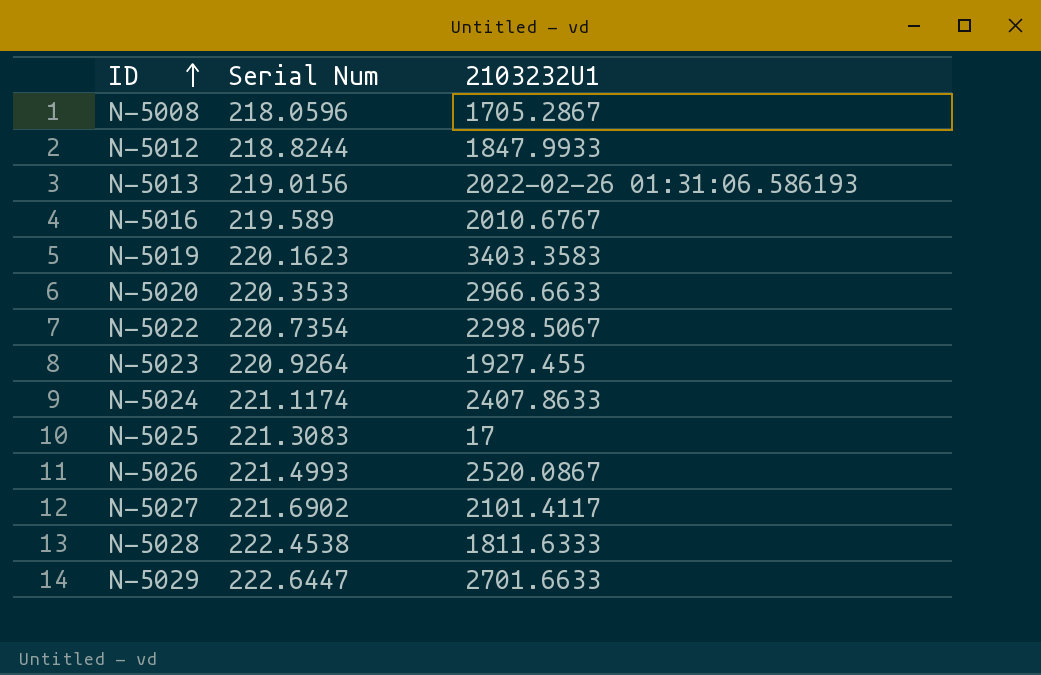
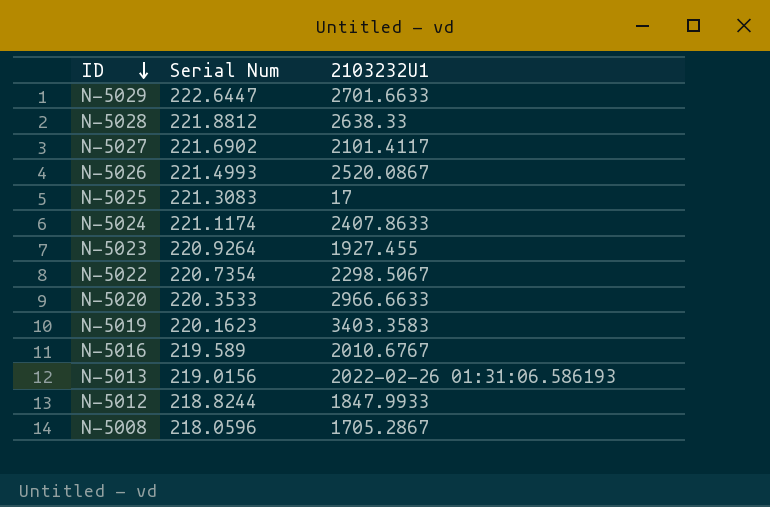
row order: ID ascending -> ID descending
N-5028 | Serial Num: 222.4538 -> 221.8812
N-5028 | 2103232U1: 1811.6333 -> 2638.33

